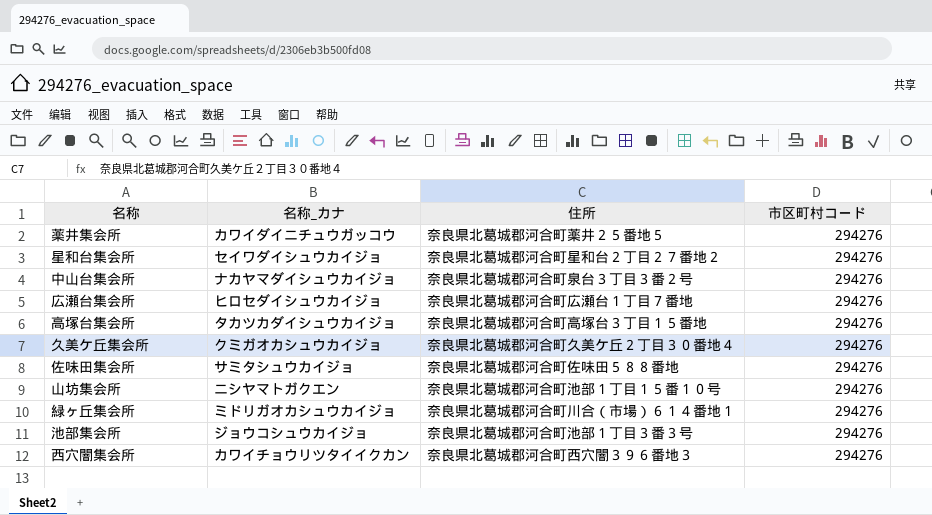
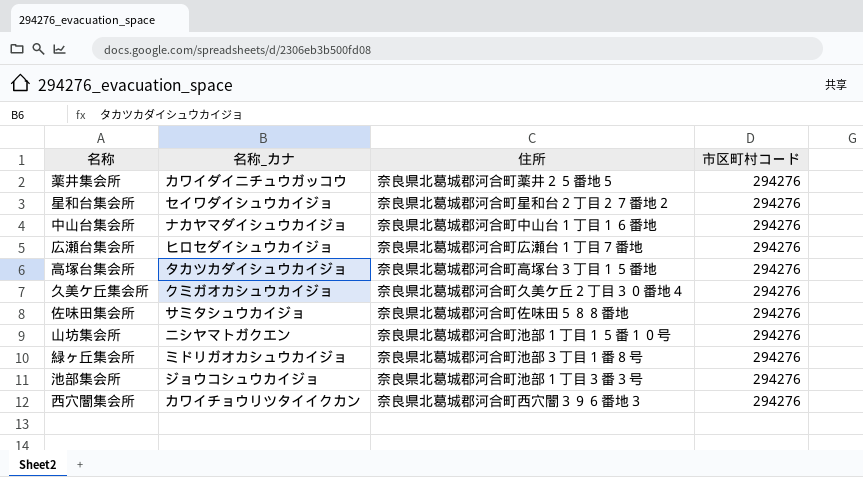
中山台集会所 | 住所: 奈良県北葛城郡河合町泉台３丁目３番２号 -> 奈良県北葛城郡河合町中山台１丁目１６番地
緑ヶ丘集会所 | 住所: 奈良県北葛城郡河合町川合（市場）６１４番地１ -> 奈良県北葛城郡河合町池部３丁目１番８号

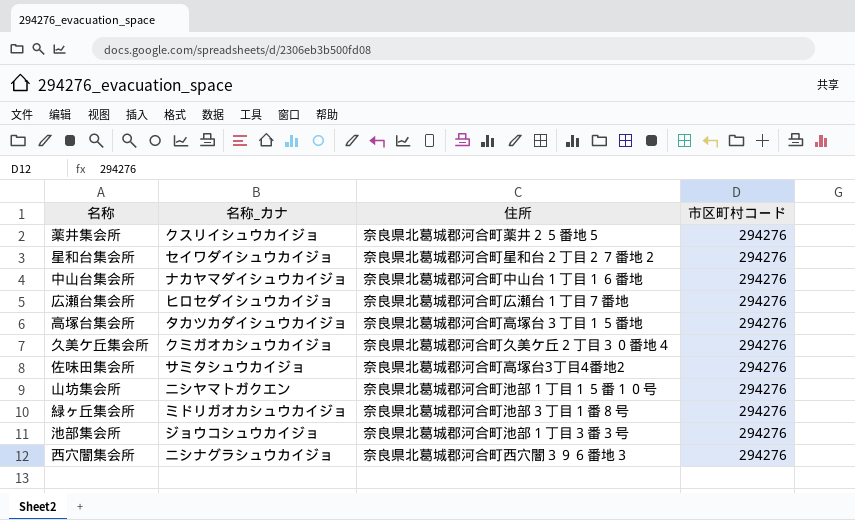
薬井集会所 | 名称_カナ: カワイダイニチュウガッコウ -> クスリイシュウカイジョ
佐味田集会所 | 住所: 奈良県北葛城郡河合町佐味田５８８番地 -> 奈良県北葛城郡河合町高塚台3丁目4番地2
西穴闇集会所 | 名称_カナ: カワイチョウリツタイイクカン -> ニシナグラシュウカイジョ

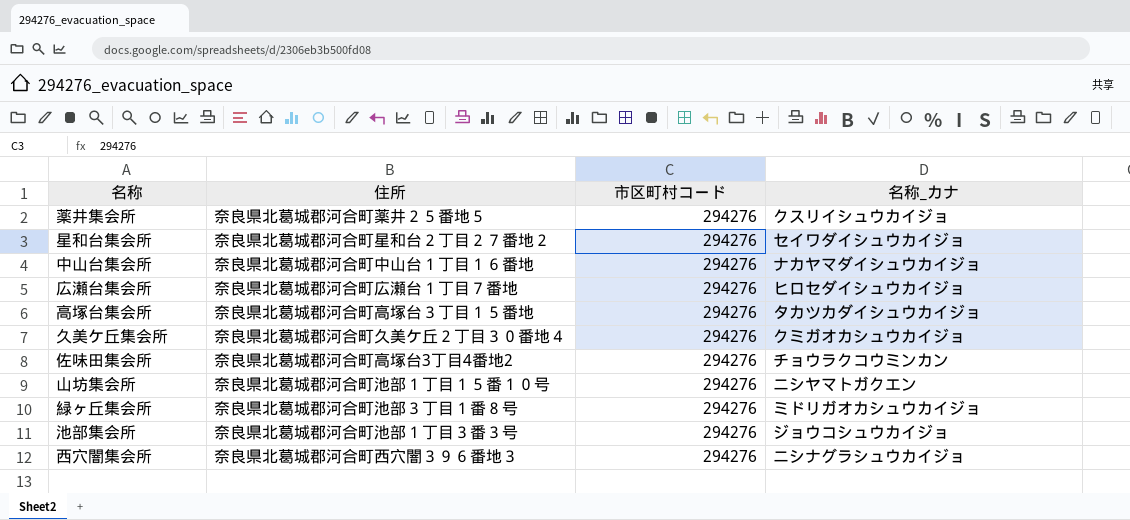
column 名称_カナ | position: 2 -> 4
佐味田集会所 | 名称_カナ: サミタシュウカイジョ -> チョウラクコウミンカン

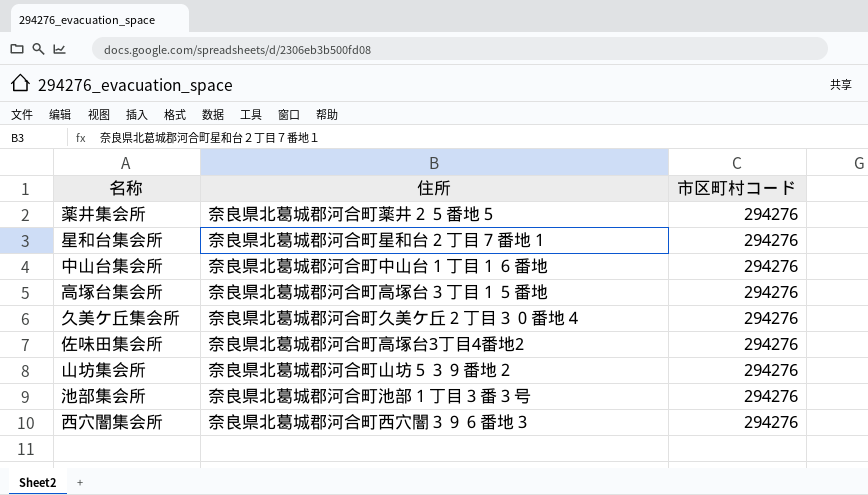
column 名称_カナ | position: 4 -> none
row 広瀬台集会所: 奈良県北葛城郡河合町広瀬台１丁目７番地 | 294276 | ヒロセダイシュウカイジョ -> none
row 緑ヶ丘集会所: 奈良県北葛城郡河合町池部３丁目１番８号 | 294276 | ミドリガオカシュウカイジョ -> none
星和台集会所 | 住所: 奈良県北葛城郡河合町星和台２丁目２７番地２ -> 奈良県北葛城郡河合町星和台２丁目７番地１
山坊集会所 | 住所: 奈良県北葛城郡河合町池部１丁目１５番１０号 -> 奈良県北葛城郡河合町山坊５３９番地２

